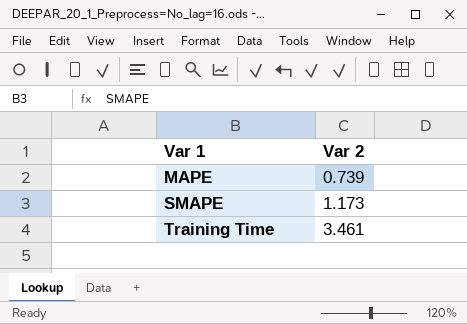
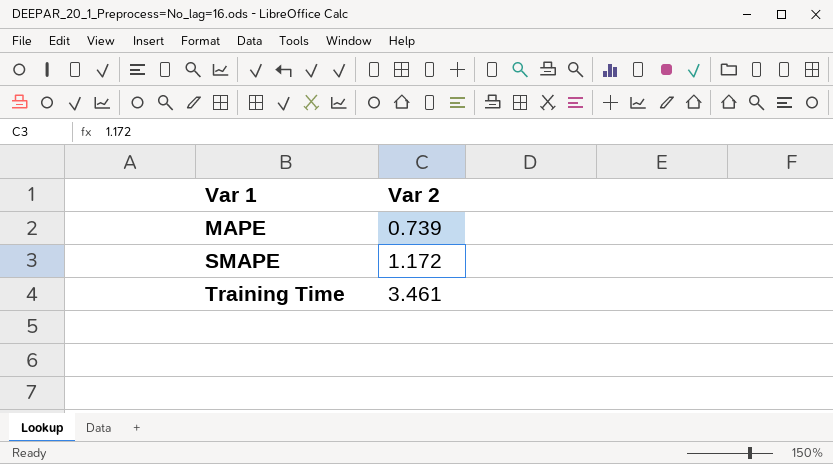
SMAPE | Var 2: 1.173 -> 1.172

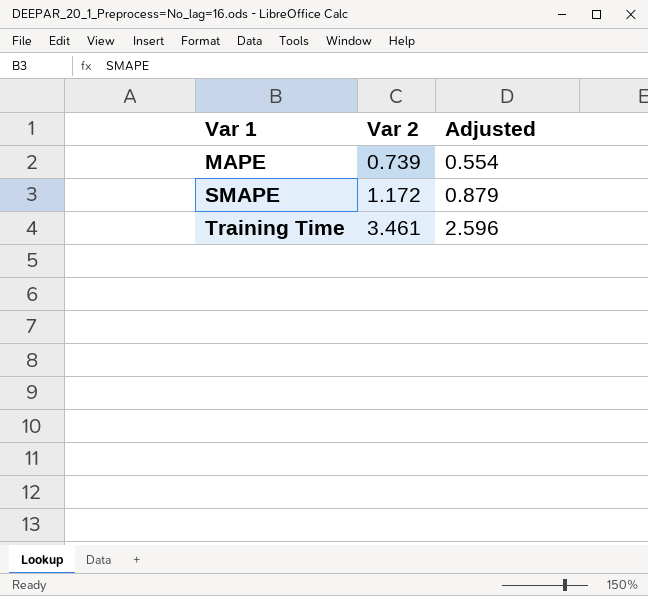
column Adjusted | formula: none -> [Var 2] * 0.75

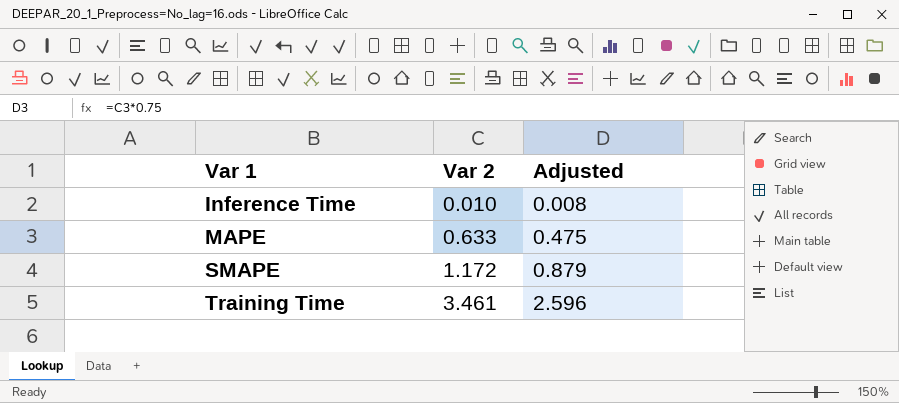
row Inference Time: none -> 0.010 | 0.008
MAPE | Var 2: 0.739 -> 0.633
MAPE | Adjusted: 0.554 -> 0.475

